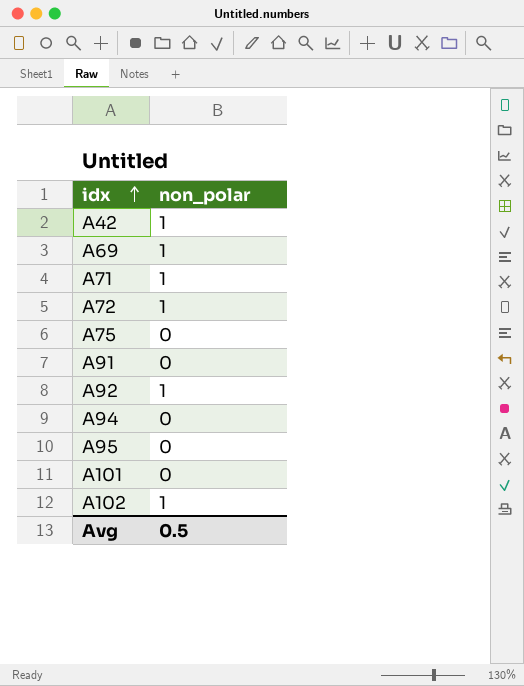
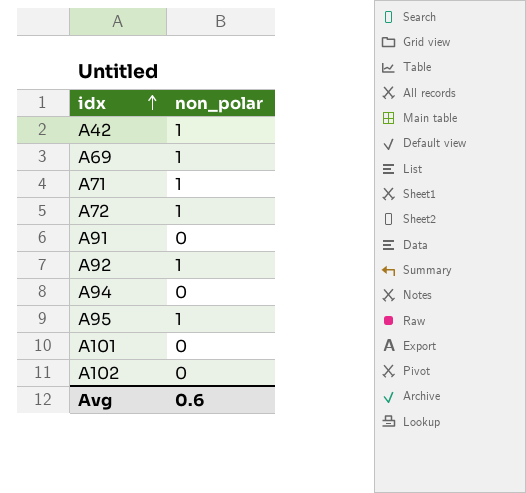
row A75: 0 -> none
A95 | non_polar: 0 -> 1
A102 | non_polar: 1 -> 0
Avg | non_polar: 0.5 -> 0.6

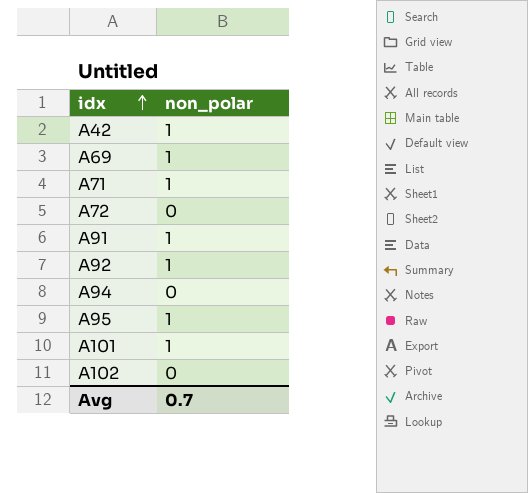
A72 | non_polar: 1 -> 0
A91 | non_polar: 0 -> 1
A101 | non_polar: 0 -> 1
Avg | non_polar: 0.6 -> 0.7

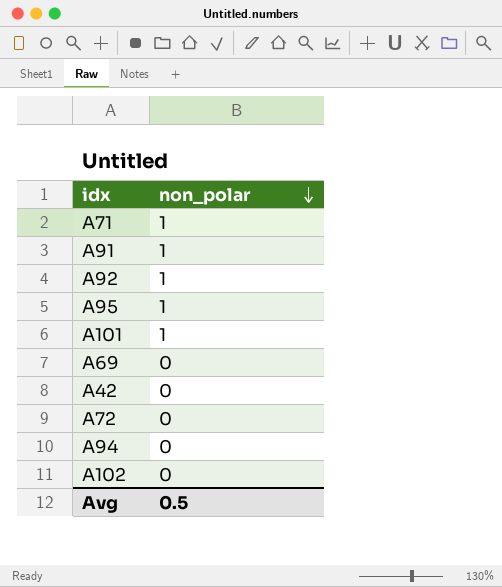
row order: idx ascending -> non_polar descending
A69 | non_polar: 1 -> 0
A42 | non_polar: 1 -> 0
Avg | non_polar: 0.7 -> 0.5

